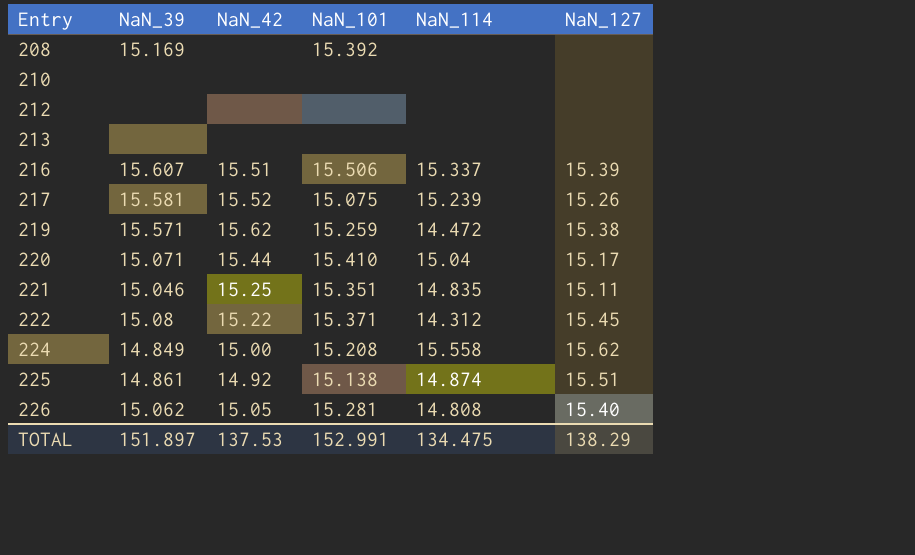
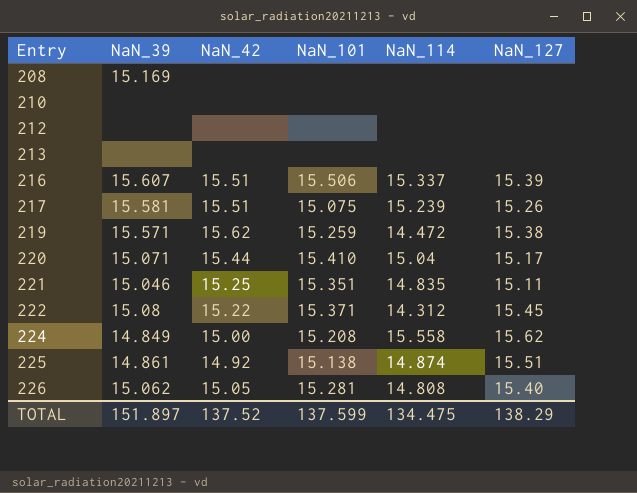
208 | NaN_101: 15.392 -> none
217 | NaN_42: 15.52 -> 15.51
TOTAL | NaN_42: 137.53 -> 137.52
TOTAL | NaN_101: 152.991 -> 137.599

